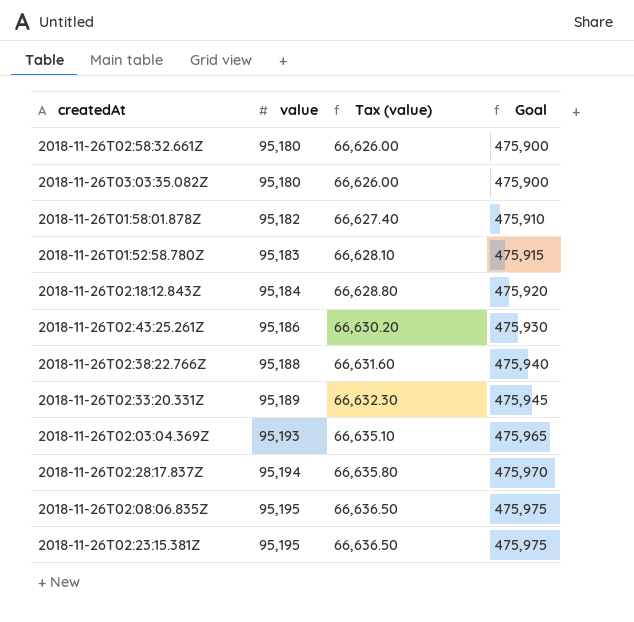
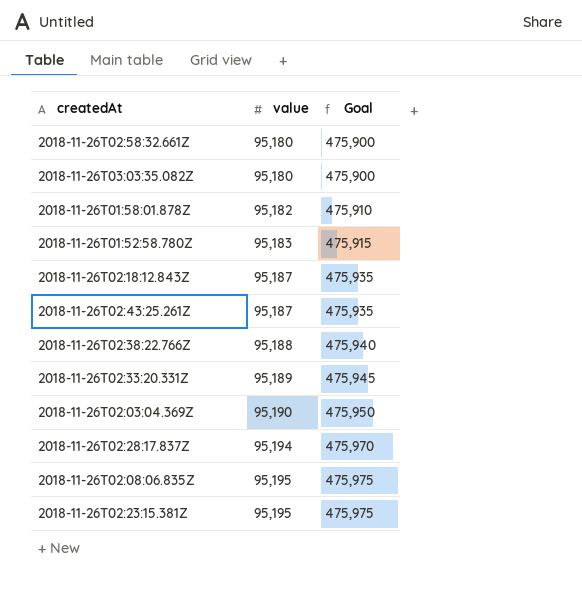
column Tax (value) | formula: [value] * 0.7 -> none
2018-11-26T02:18:12.843Z | value: 95,184 -> 95,187
2018-11-26T02:18:12.843Z | Goal: 475,920 -> 475,935
2018-11-26T02:43:25.261Z | value: 95,186 -> 95,187
2018-11-26T02:43:25.261Z | Goal: 475,930 -> 475,935
2018-11-26T02:03:04.369Z | value: 95,193 -> 95,190
2018-11-26T02:03:04.369Z | Goal: 475,965 -> 475,950

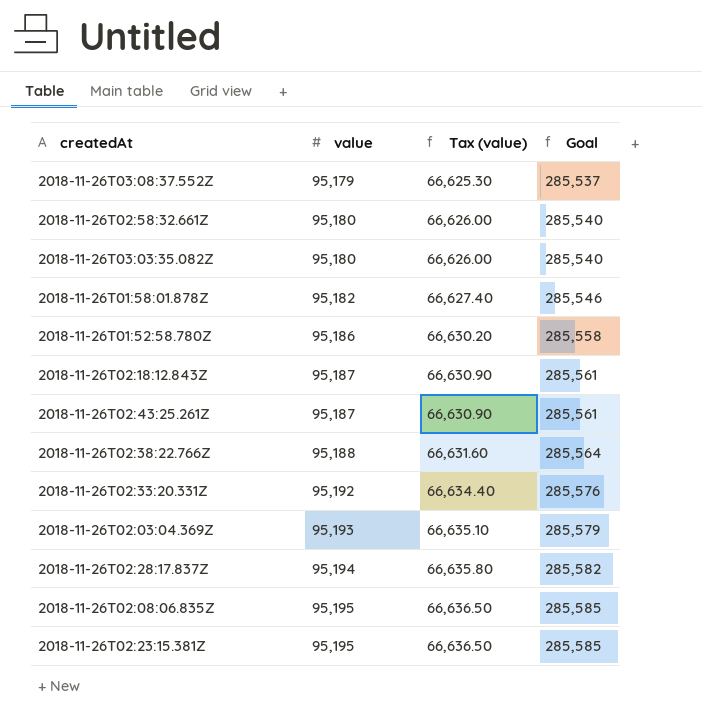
column Tax (value) | formula: none -> [value] * 0.7
column Goal | formula: [value] * 5 -> [value] * 3
row 2018-11-26T03:08:37.552Z: none -> 95,179 | 66,625.30 | 285,537
2018-11-26T01:52:58.780Z | value: 95,183 -> 95,186
2018-11-26T02:33:20.331Z | value: 95,189 -> 95,192
2018-11-26T02:03:04.369Z | value: 95,190 -> 95,193

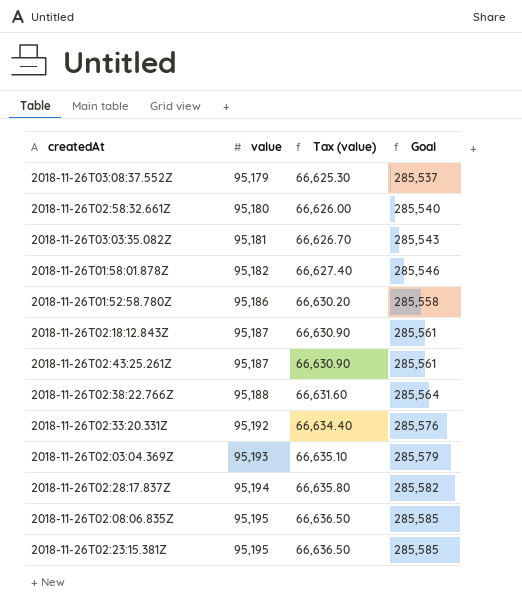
2018-11-26T03:03:35.082Z | value: 95,180 -> 95,181
2018-11-26T03:03:35.082Z | Tax (value): 66,626.00 -> 66,626.70
2018-11-26T03:03:35.082Z | Goal: 285,540 -> 285,543

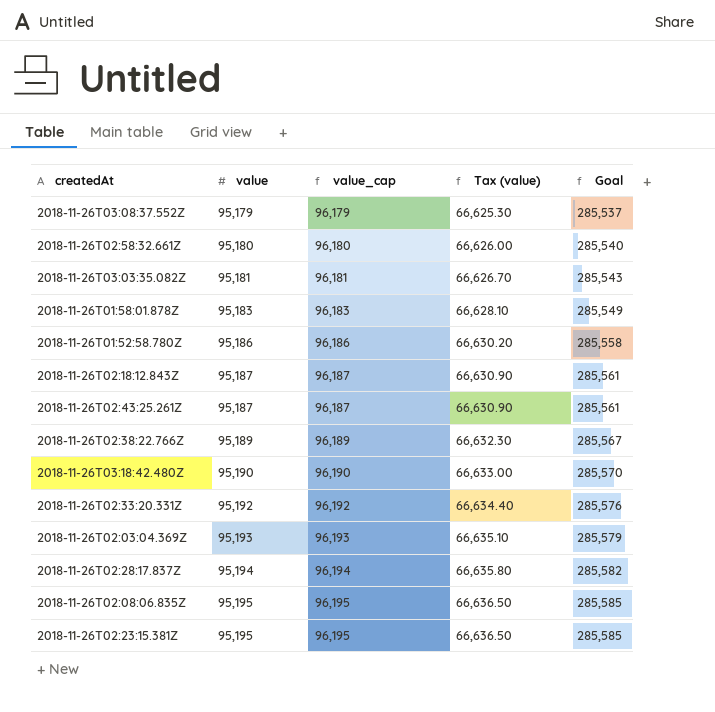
column value_cap | formula: none -> [value] + 1000
2018-11-26T01:58:01.878Z | value: 95,182 -> 95,183
2018-11-26T01:58:01.878Z | Tax (value): 66,627.40 -> 66,628.10
2018-11-26T01:58:01.878Z | Goal: 285,546 -> 285,549
2018-11-26T02:38:22.766Z | value: 95,188 -> 95,189
2018-11-26T02:38:22.766Z | Tax (value): 66,631.60 -> 66,632.30
2018-11-26T02:38:22.766Z | Goal: 285,564 -> 285,567
row 2018-11-26T03:18:42.480Z: none -> 95,190 | 96,190 | 66,633.00 | 285,570

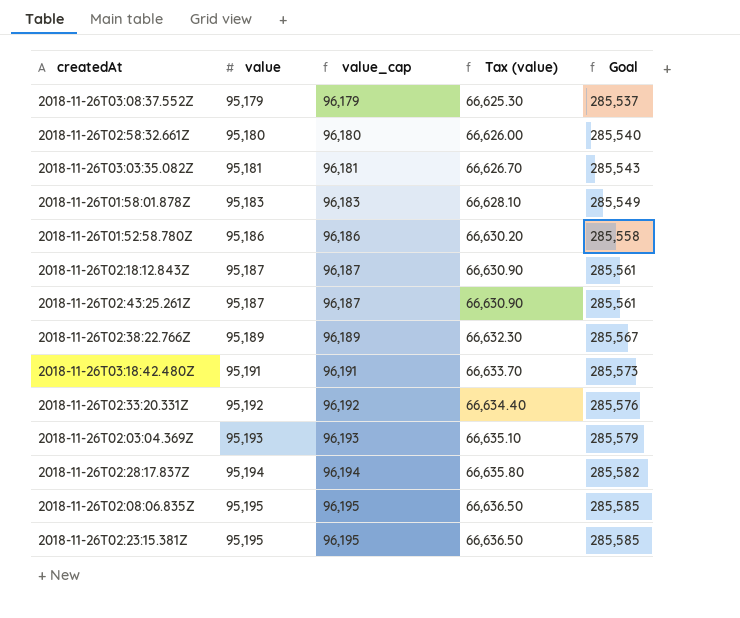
2018-11-26T03:18:42.480Z | value: 95,190 -> 95,191
2018-11-26T03:18:42.480Z | value_cap: 96,190 -> 96,191
2018-11-26T03:18:42.480Z | Tax (value): 66,633.00 -> 66,633.70
2018-11-26T03:18:42.480Z | Goal: 285,570 -> 285,573

